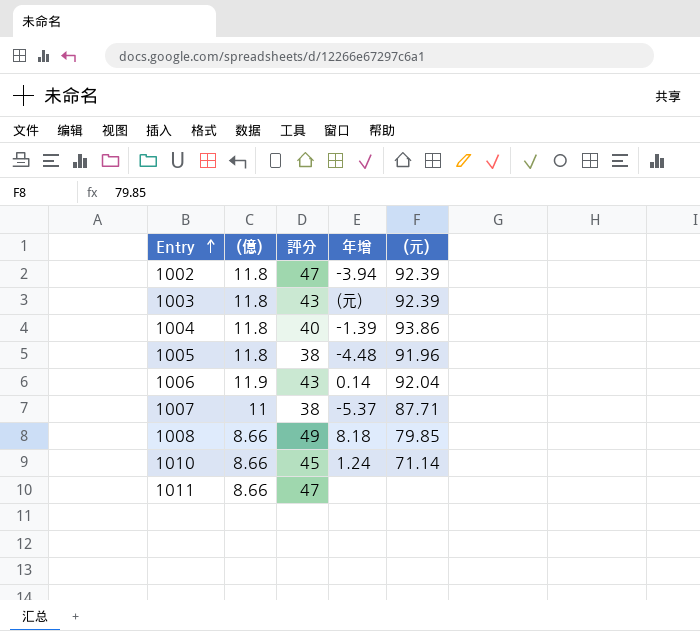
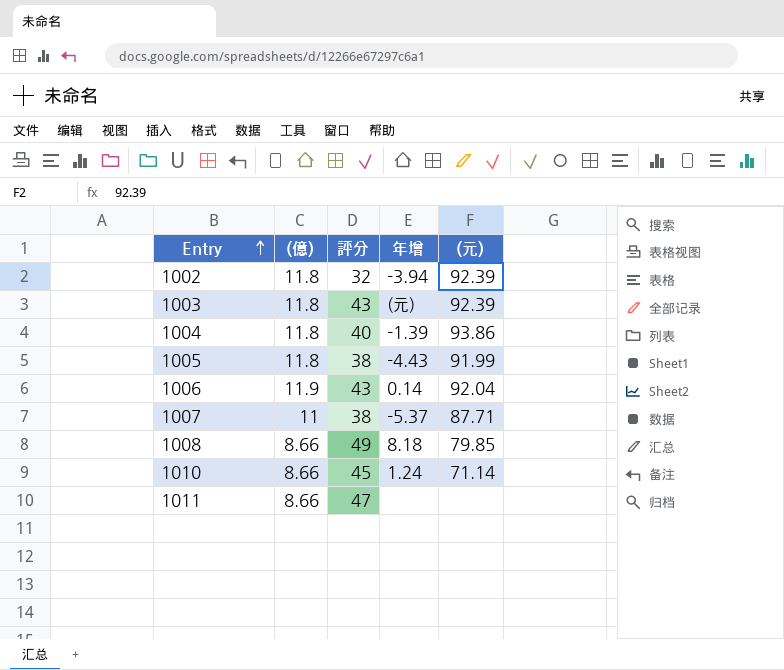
1002 | 評分: 47 -> 32
1005 | 年增: -4.48 -> -4.43
1005 | (元): 91.96 -> 91.99

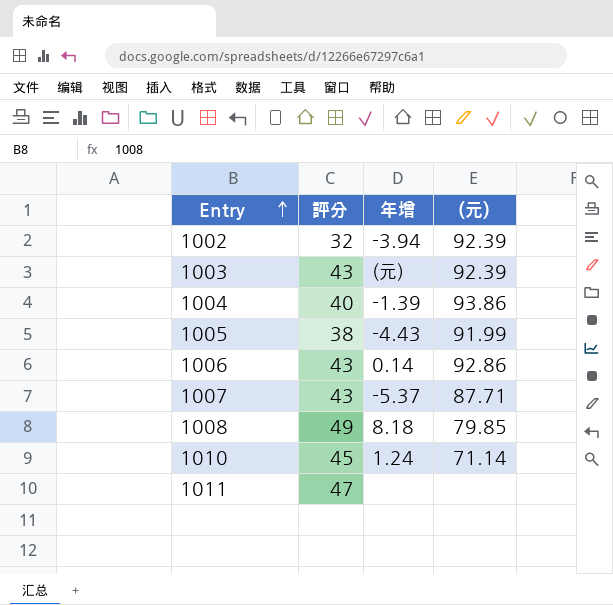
column (億) | position: 2 -> none
1006 | (元): 92.04 -> 92.86
1007 | 評分: 38 -> 43

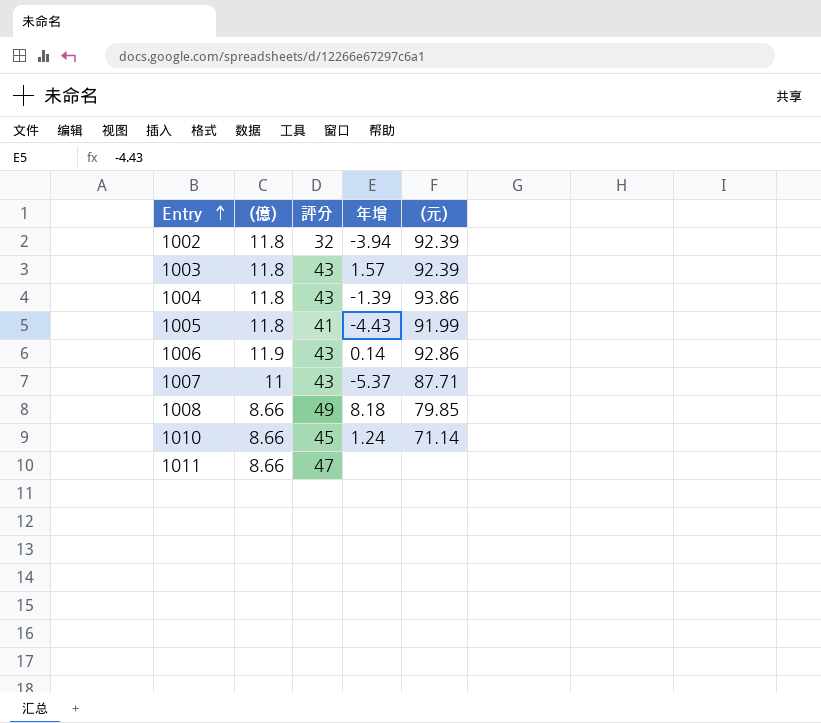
column (億) | position: none -> 2
1003 | 年增: (元) -> 1.57
1004 | 評分: 40 -> 43
1005 | 評分: 38 -> 41

